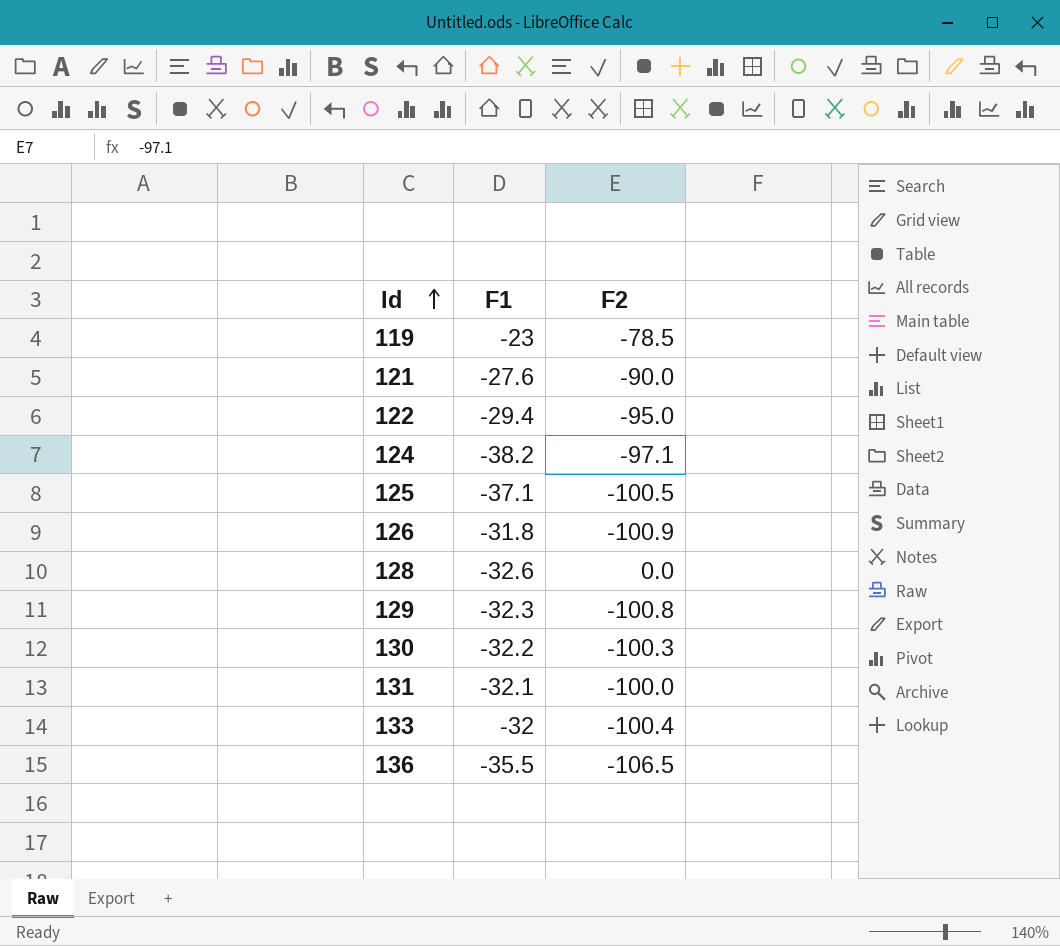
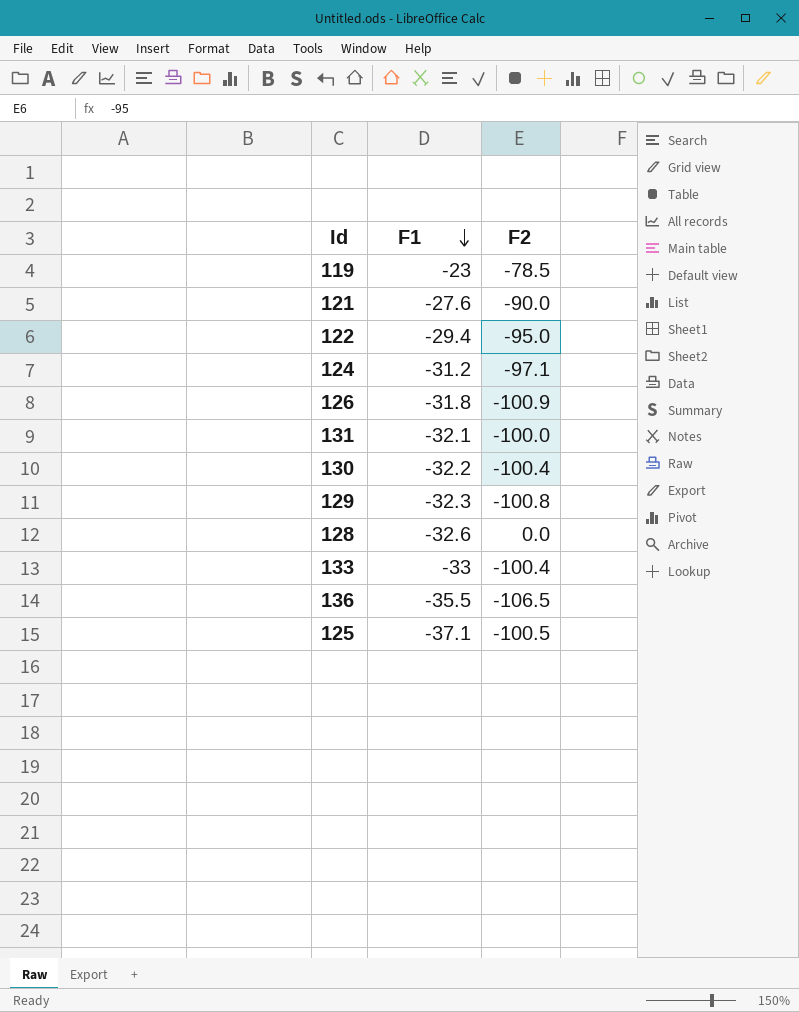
row order: Id ascending -> F1 descending
124 | F1: -38.2 -> -31.2
130 | F2: -100.3 -> -100.4
133 | F1: -32 -> -33

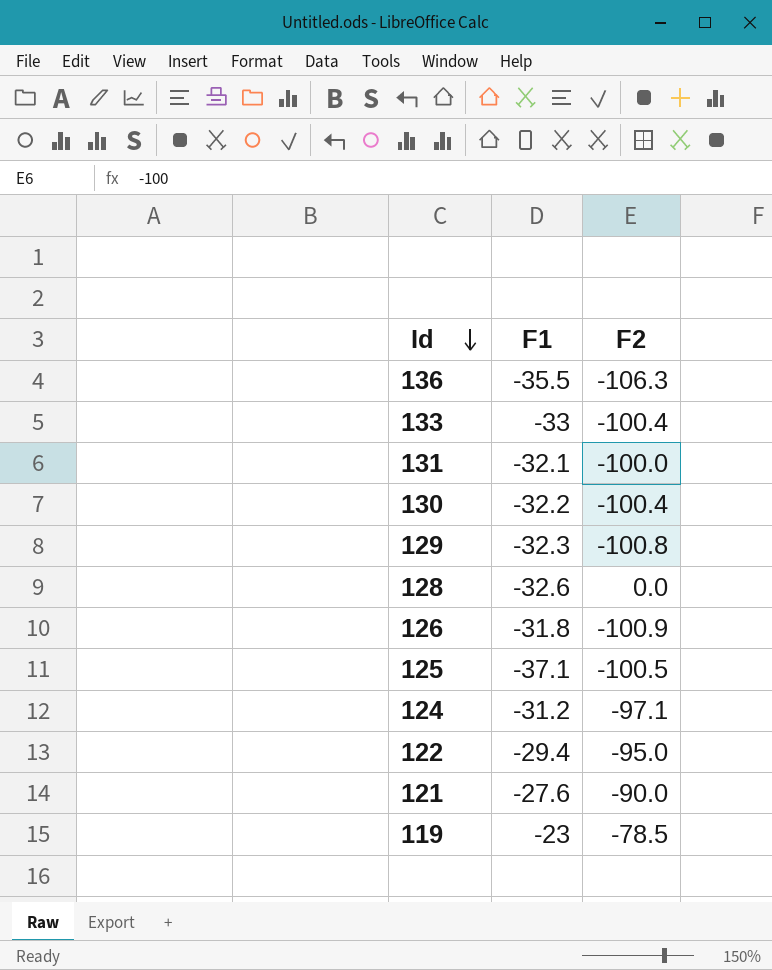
row order: F1 descending -> Id descending
136 | F2: -106.5 -> -106.3

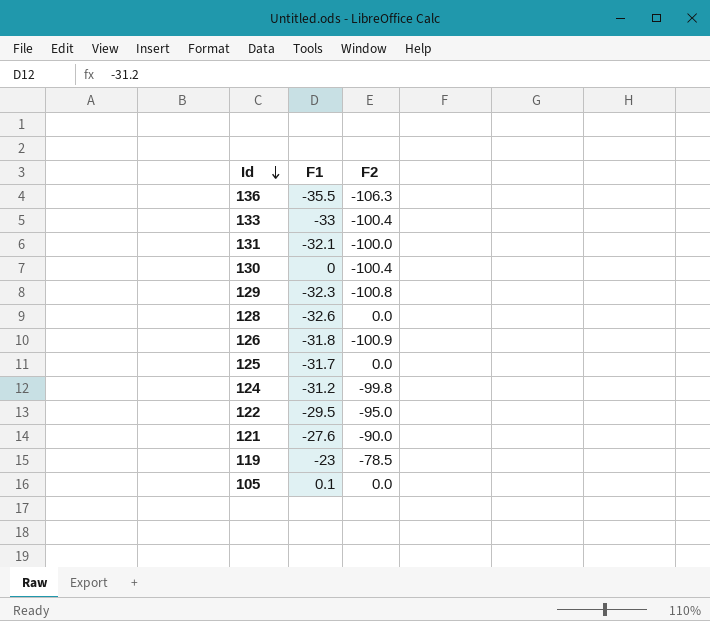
130 | F1: -32.2 -> 0
125 | F1: -37.1 -> -31.7
125 | F2: -100.5 -> 0.0
124 | F2: -97.1 -> -99.8
122 | F1: -29.4 -> -29.5
row 105: none -> 0.1 | 0.0

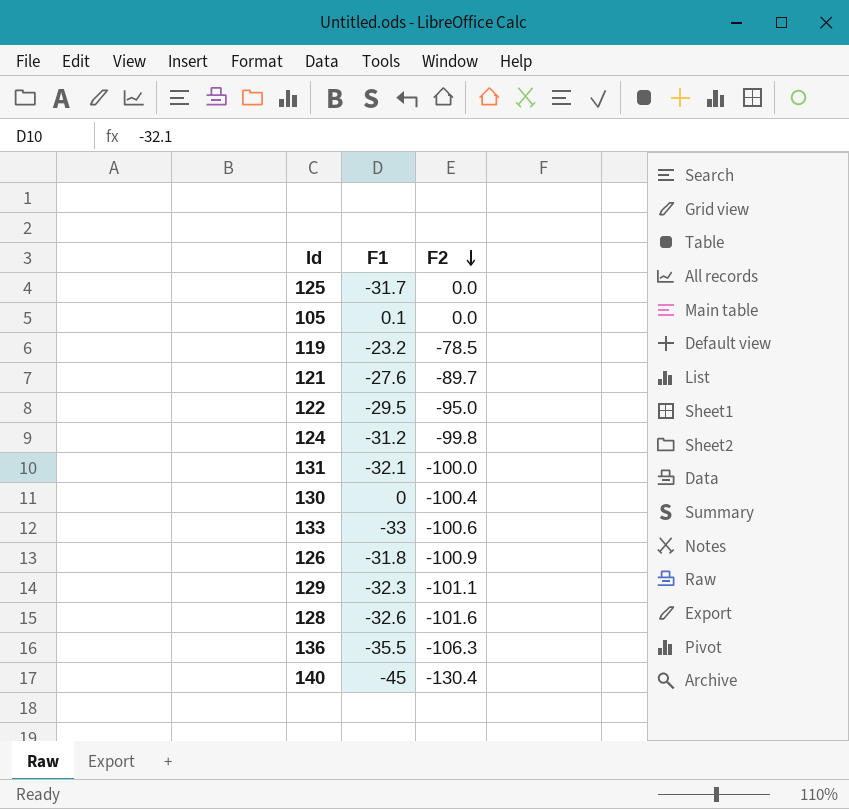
row order: Id descending -> F2 descending
119 | F1: -23 -> -23.2
121 | F2: -90.0 -> -89.7
133 | F2: -100.4 -> -100.6
129 | F2: -100.8 -> -101.1
128 | F2: 0.0 -> -101.6
row 140: none -> -45 | -130.4

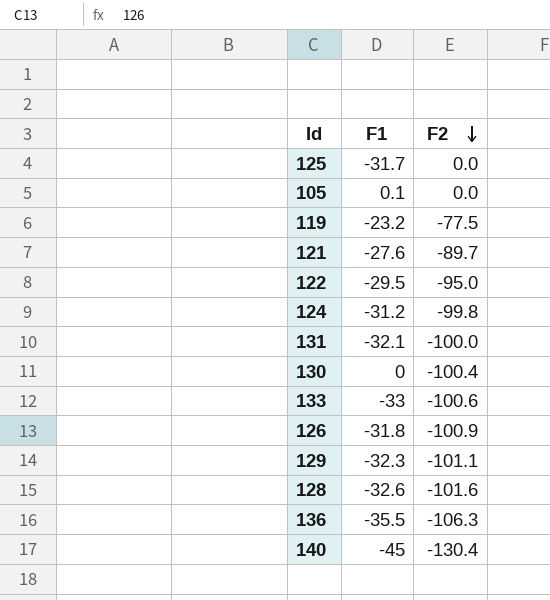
119 | F2: -78.5 -> -77.5

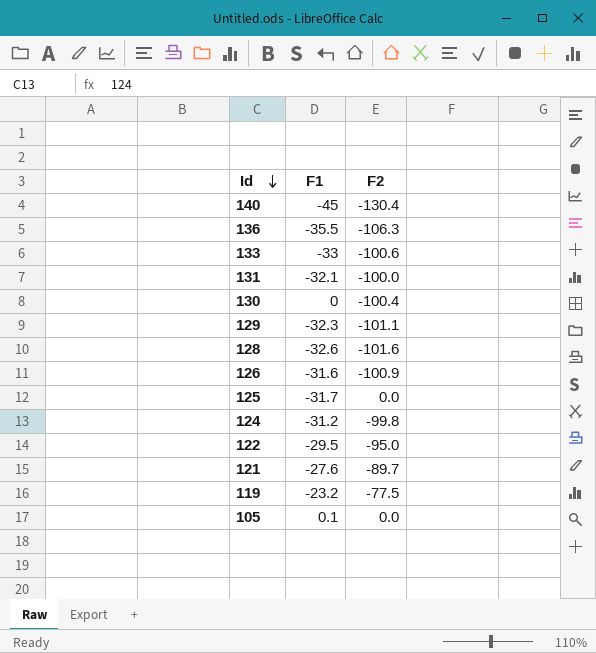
row order: F2 descending -> Id descending
126 | F1: -31.8 -> -31.6

